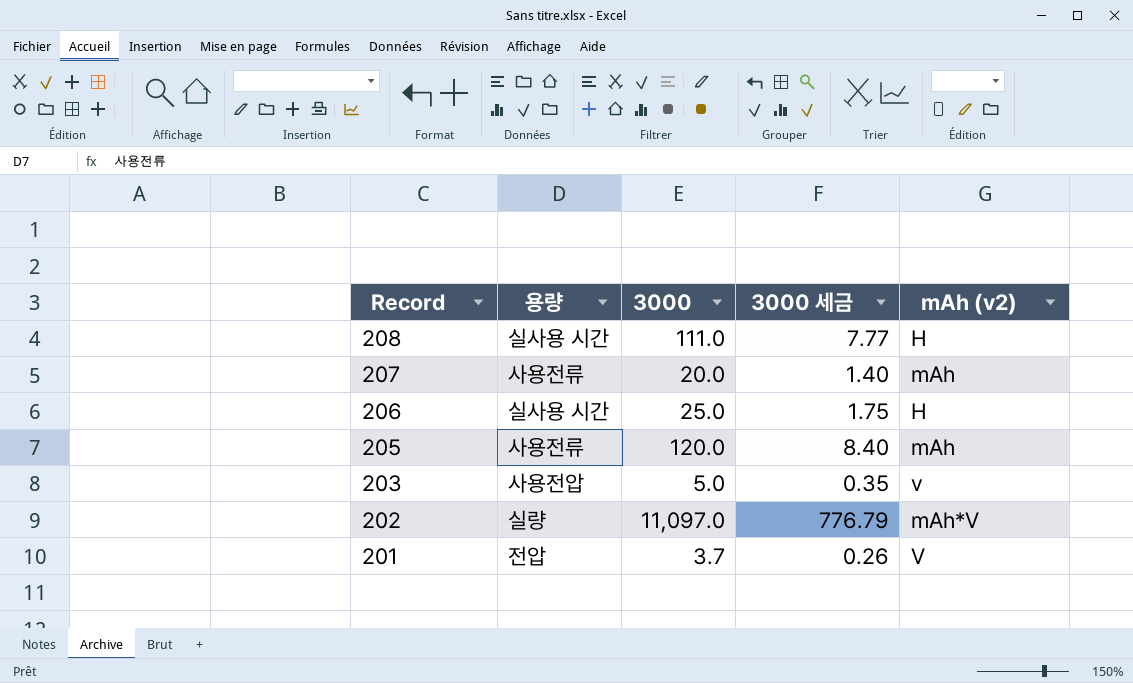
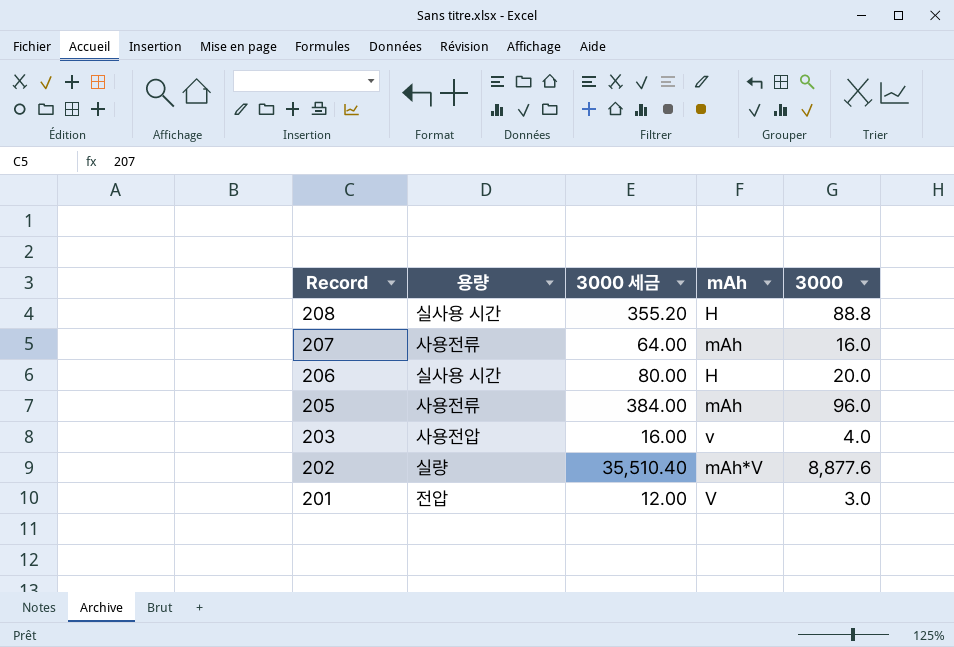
column 3000 세금 | formula: [3000] * 0.07 -> [3000] * 4
column name: mAh (v2) -> mAh
column 3000 | position: 3 -> 5
208 | 3000: 111.0 -> 88.8
207 | 3000: 20.0 -> 16.0
206 | 3000: 25.0 -> 20.0
205 | 3000: 120.0 -> 96.0
203 | 3000: 5.0 -> 4.0
202 | 3000: 11,097.0 -> 8,877.6
201 | 3000: 3.7 -> 3.0

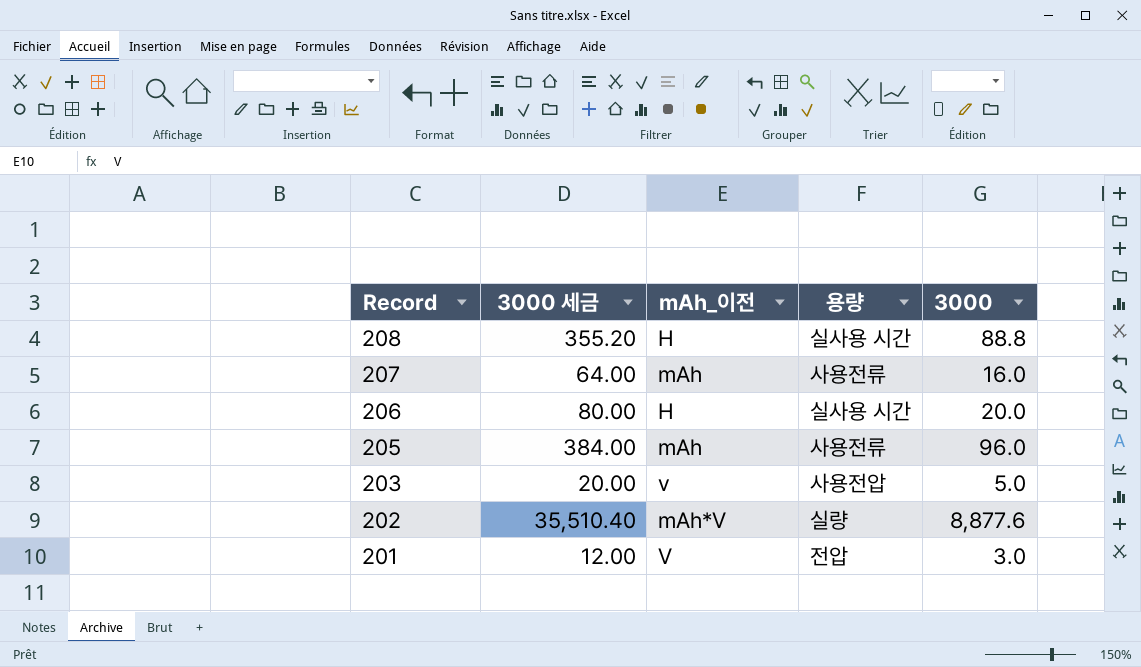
column name: mAh -> mAh_이전
column 용량 | position: 2 -> 4
203 | 3000 세금: 16.00 -> 20.00
203 | 3000: 4.0 -> 5.0

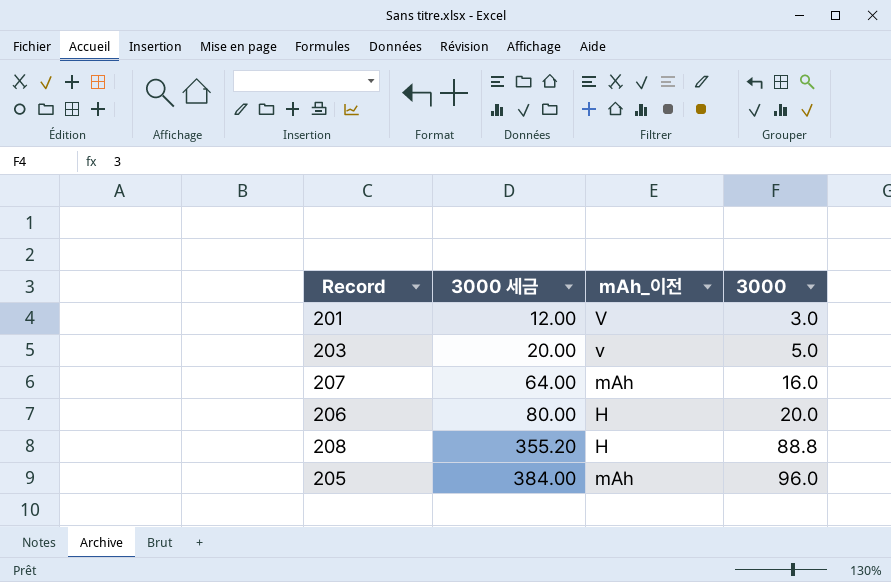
row order: Record descending -> 3000 세금 ascending
column 용량 | position: 4 -> none
row 202: 35,510.40 | mAh*V | 실량 | 8,877.6 -> none

